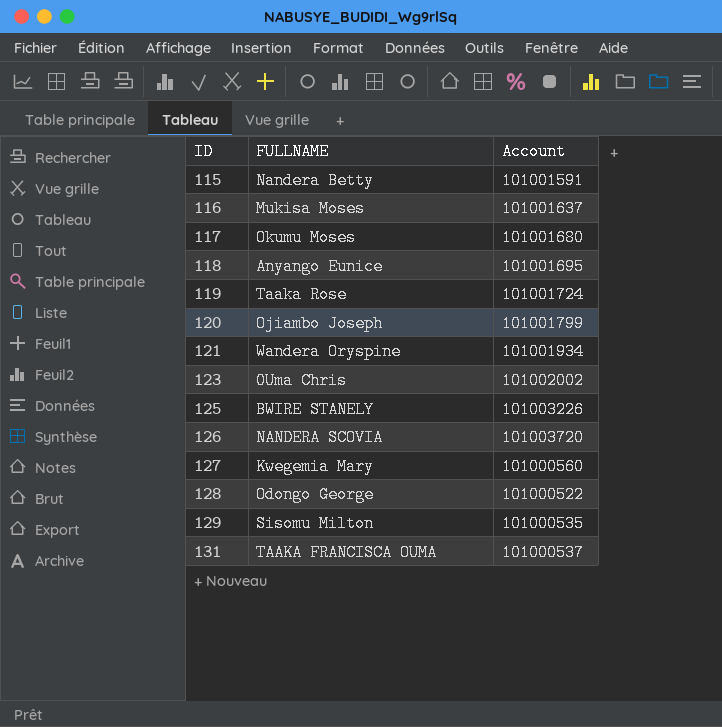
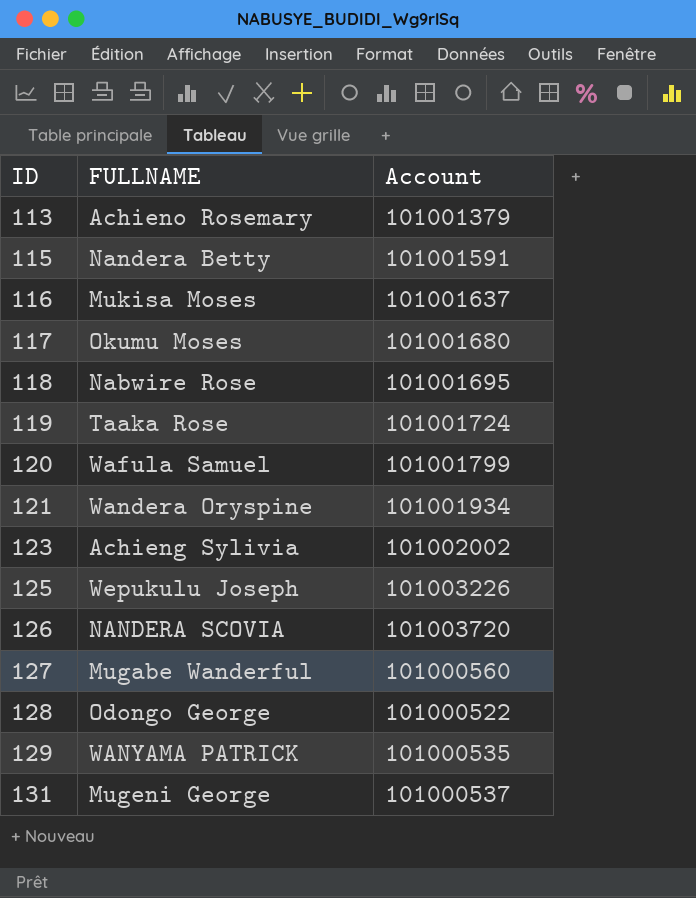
row 113: none -> Achieno Rosemary | 101001379
118 | FULLNAME: Anyango Eunice -> Nabwire Rose
120 | FULLNAME: Ojiambo Joseph -> Wafula Samuel
123 | FULLNAME: 0Uma Chris -> Achieng Sylivia
125 | FULLNAME: BWIRE STANELY -> Wepukulu Joseph
127 | FULLNAME: Kwegemia Mary -> Mugabe Wanderful
129 | FULLNAME: Sisomu Milton -> WANYAMA PATRICK
131 | FULLNAME: TAAKA FRANCISCA OUMA -> Mugeni George

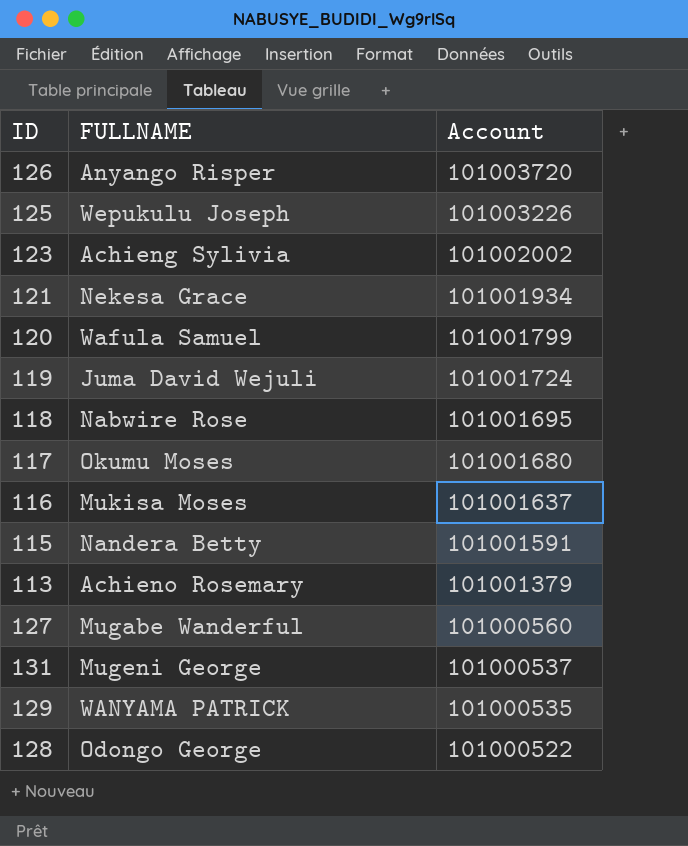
row order: ID ascending -> Account descending
126 | FULLNAME: NANDERA SCOVIA -> Anyango Risper
121 | FULLNAME: Wandera Oryspine -> Nekesa Grace
119 | FULLNAME: Taaka Rose -> Juma David Wejuli

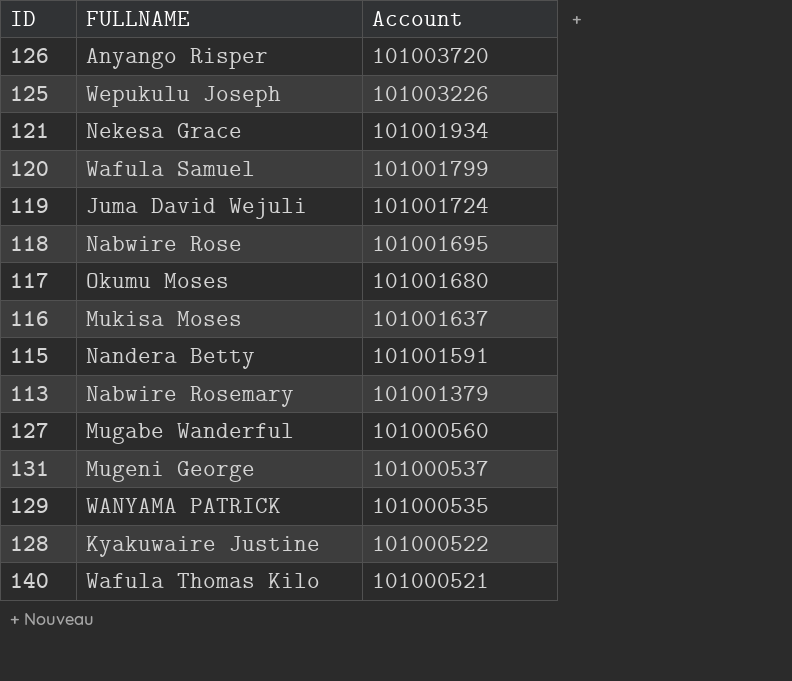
row 123: Achieng Sylivia | 101002002 -> none
113 | FULLNAME: Achieno Rosemary -> Nabwire Rosemary
128 | FULLNAME: Odongo George -> Kyakuwaire Justine
row 140: none -> Wafula Thomas Kilo | 101000521

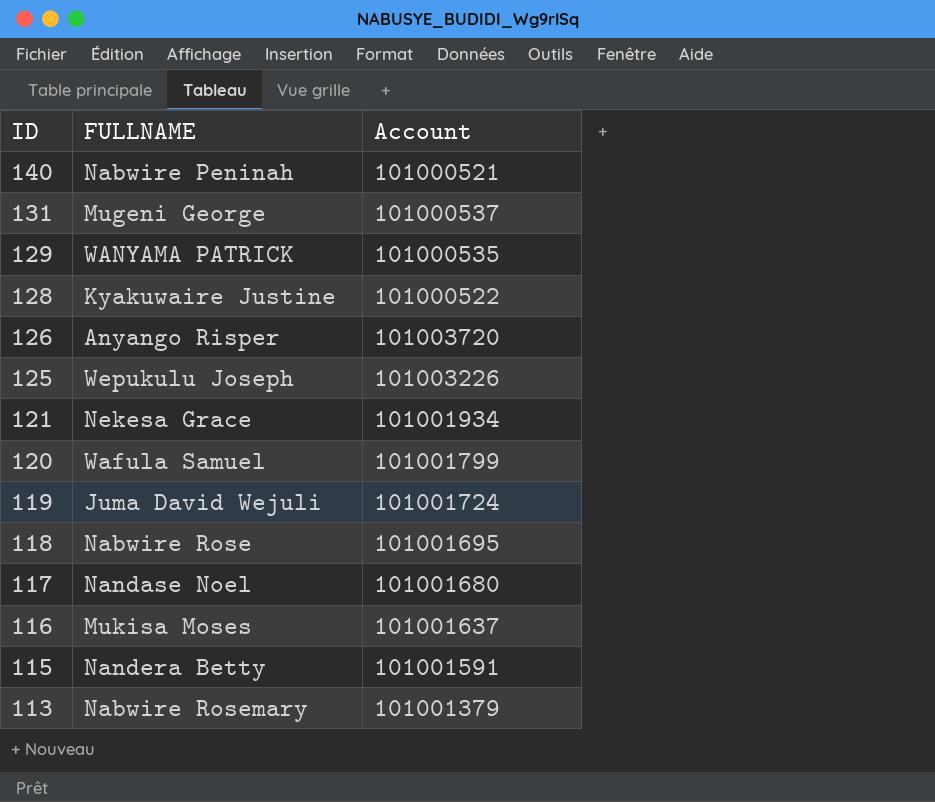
row order: Account descending -> ID descending
row 127: Mugabe Wanderful | 101000560 -> none
140 | FULLNAME: Wafula Thomas Kilo -> Nabwire Peninah
117 | FULLNAME: Okumu Moses -> Nandase Noel

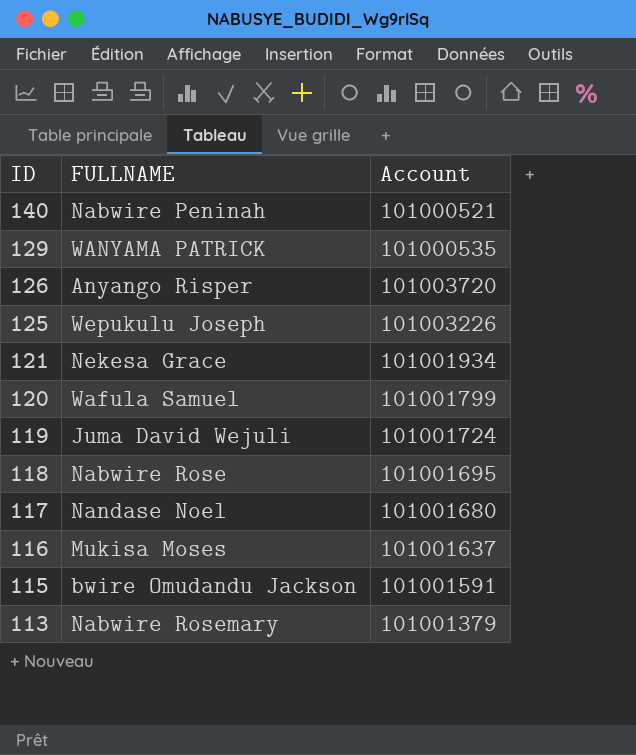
row 131: Mugeni George | 101000537 -> none
row 128: Kyakuwaire Justine | 101000522 -> none
115 | FULLNAME: Nandera Betty -> bwire Omudandu Jackson

